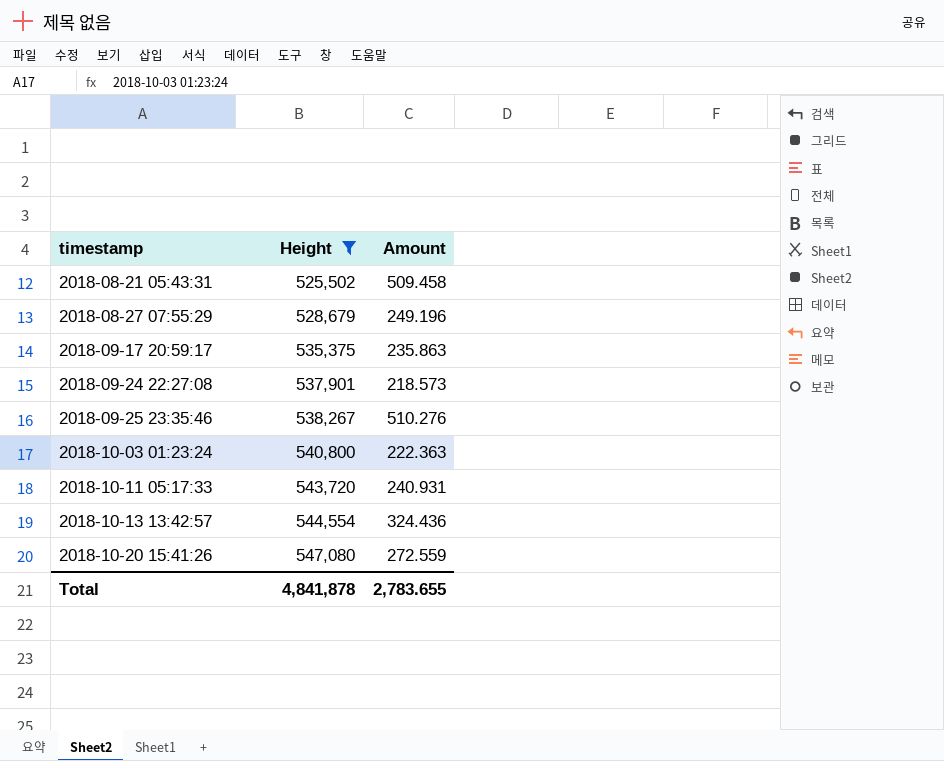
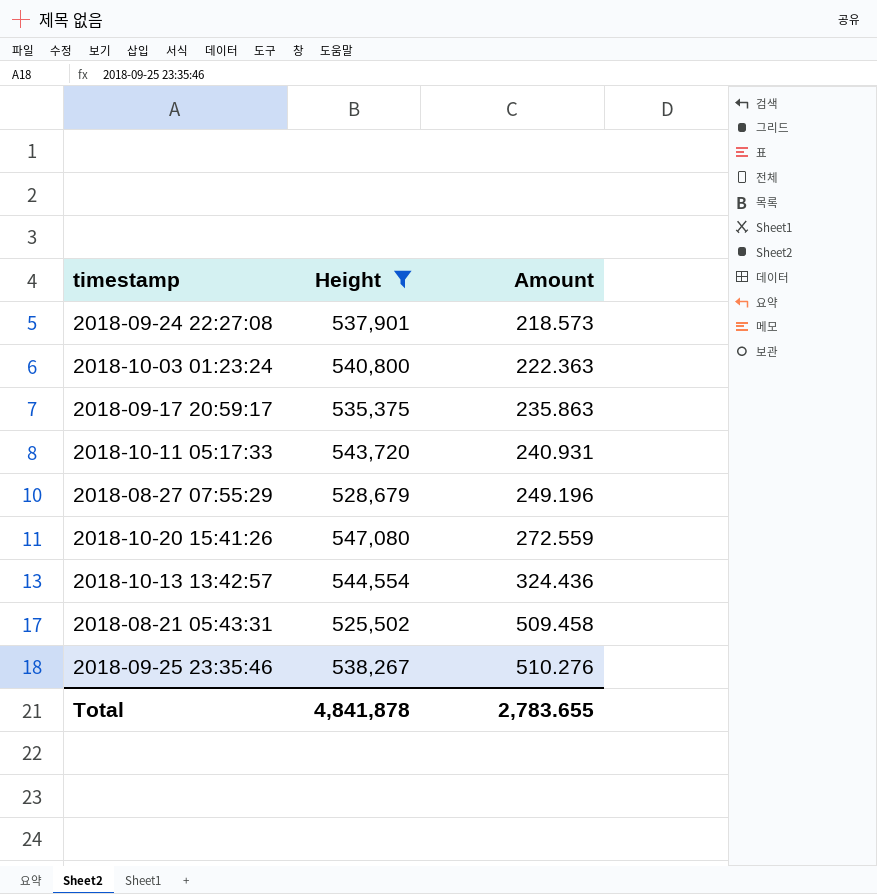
row order: timestamp ascending -> Amount ascending

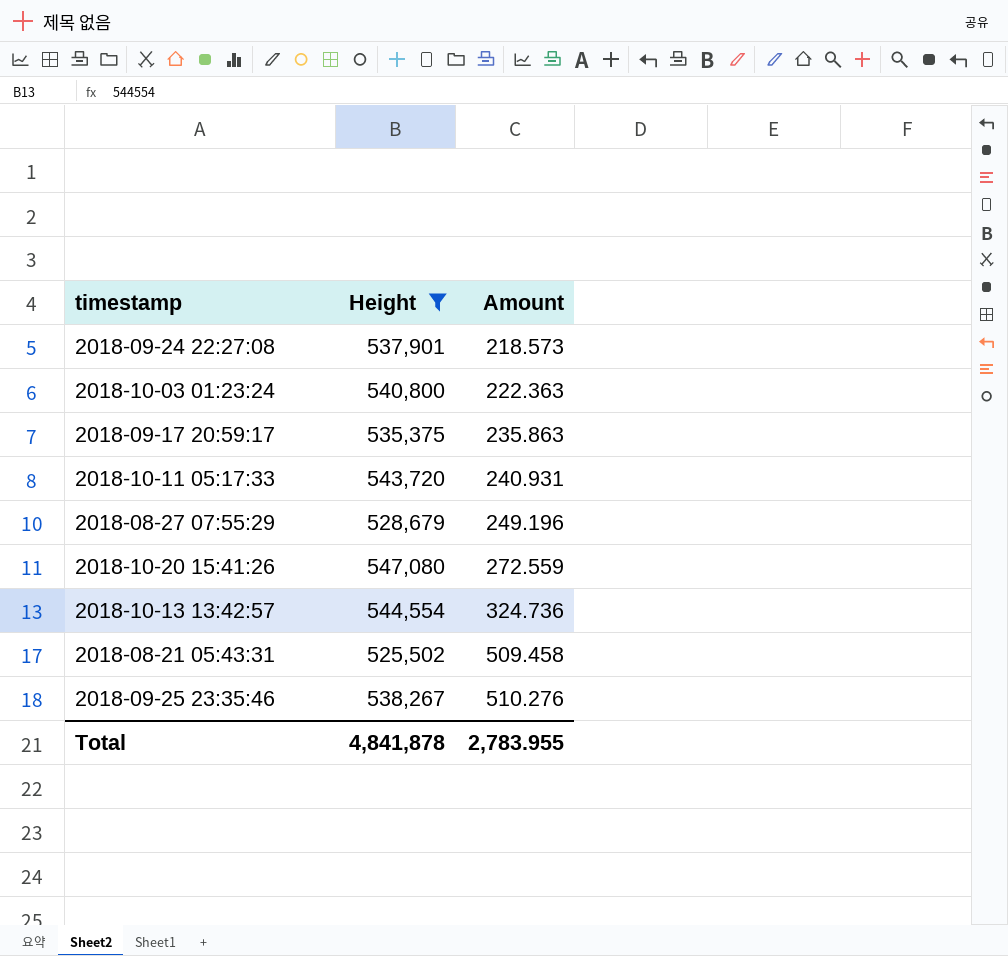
2018-10-13 13:42:57 | Amount: 324.436 -> 324.736
Total | Amount: 2,783.655 -> 2,783.955

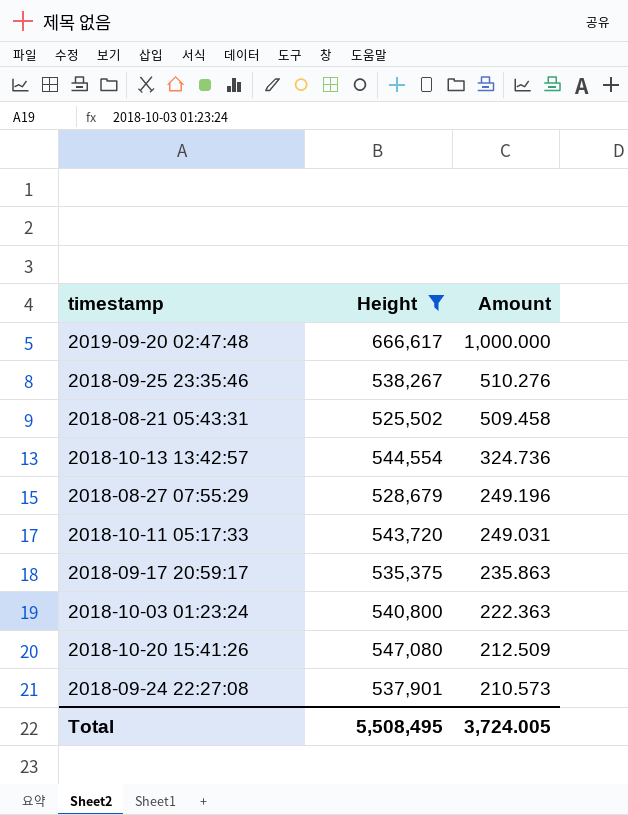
row order: Amount ascending -> Amount descending
row 2019-09-20 02:47:48: none -> 666,617 | 1,000.000
2018-10-11 05:17:33 | Amount: 240.931 -> 249.031
2018-10-20 15:41:26 | Amount: 272.559 -> 212.509
2018-09-24 22:27:08 | Amount: 218.573 -> 210.573
Total | Height: 4,841,878 -> 5,508,495
Total | Amount: 2,783.955 -> 3,724.005

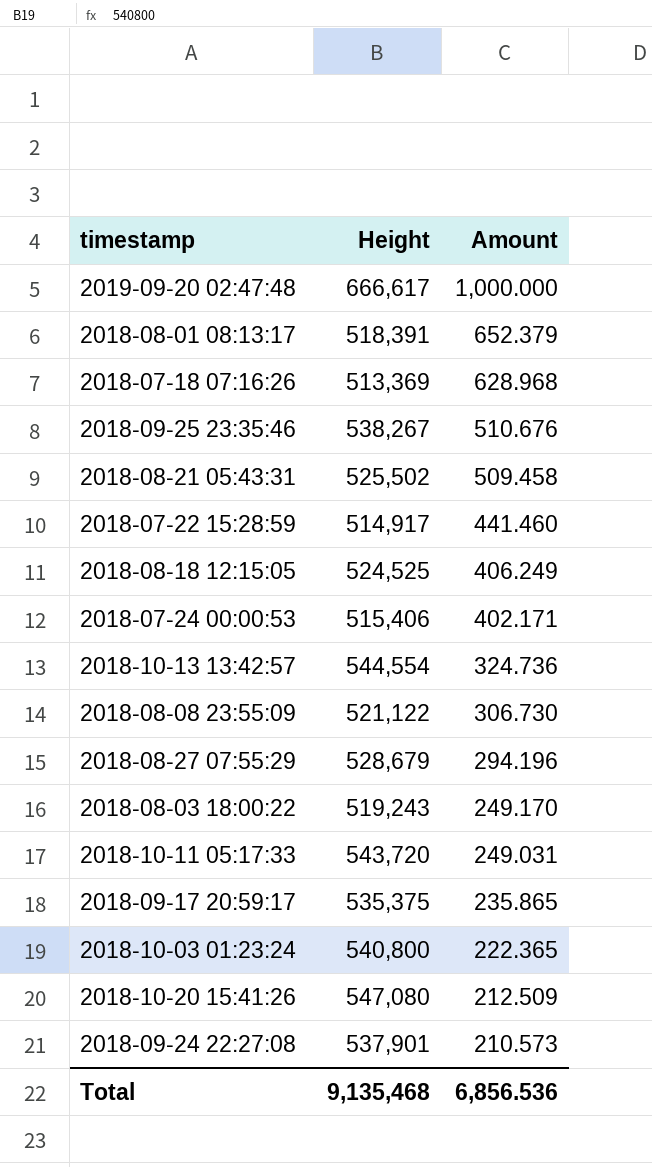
filter: Height >= 525,502 -> none
2018-09-25 23:35:46 | Amount: 510.276 -> 510.676
2018-08-27 07:55:29 | Amount: 249.196 -> 294.196
2018-09-17 20:59:17 | Amount: 235.863 -> 235.865
2018-10-03 01:23:24 | Amount: 222.363 -> 222.365
Total | Height: 5,508,495 -> 9,135,468
Total | Amount: 3,724.005 -> 6,856.536

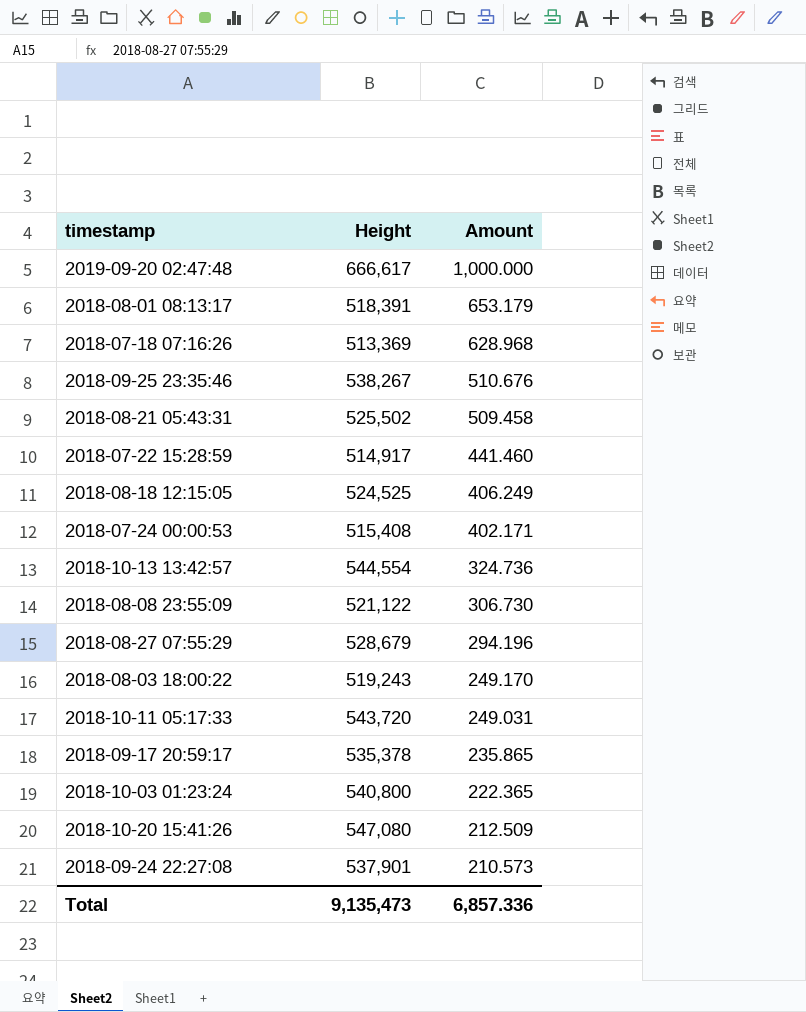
2018-08-01 08:13:17 | Amount: 652.379 -> 653.179
2018-07-24 00:00:53 | Height: 515,406 -> 515,408
2018-09-17 20:59:17 | Height: 535,375 -> 535,378
Total | Height: 9,135,468 -> 9,135,473
Total | Amount: 6,856.536 -> 6,857.336

